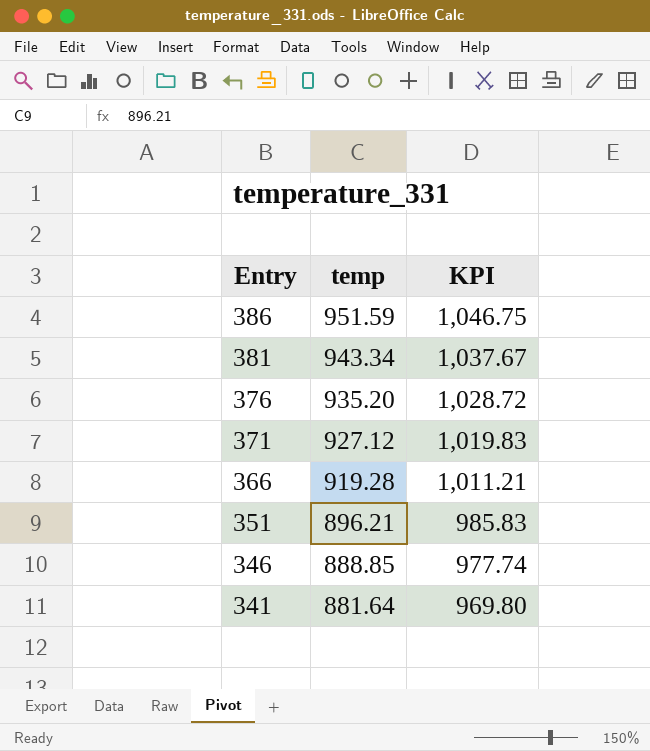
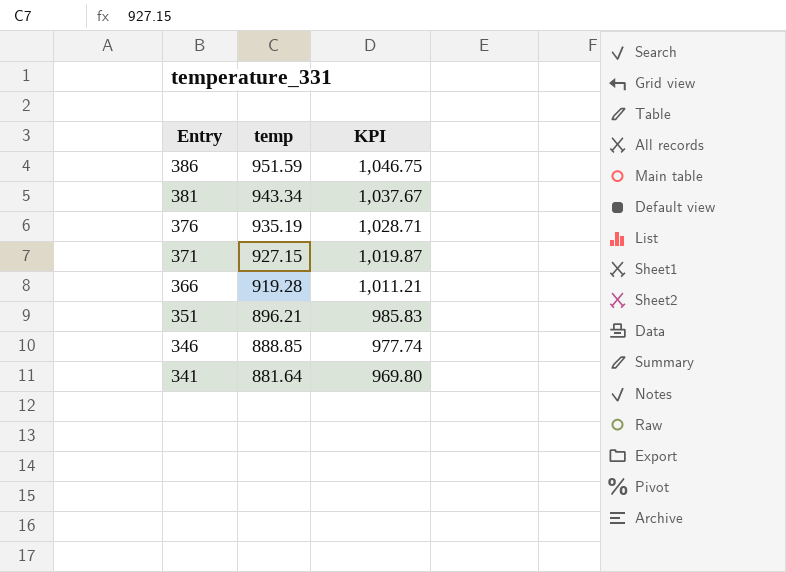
376 | temp: 935.20 -> 935.19
376 | KPI: 1,028.72 -> 1,028.71
371 | temp: 927.12 -> 927.15
371 | KPI: 1,019.83 -> 1,019.87

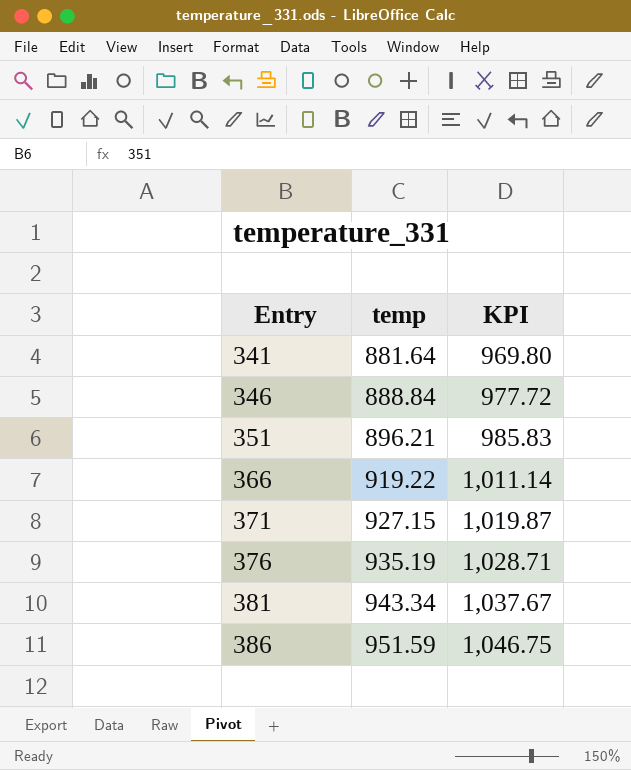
row order: Entry descending -> Entry ascending
346 | temp: 888.85 -> 888.84
346 | KPI: 977.74 -> 977.72
366 | temp: 919.28 -> 919.22
366 | KPI: 1,011.21 -> 1,011.14

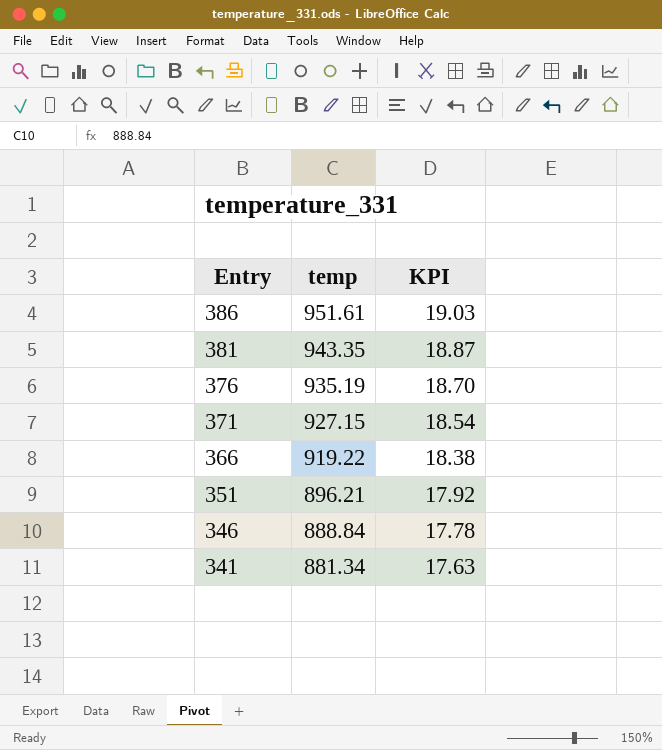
row order: Entry ascending -> Entry descending
column KPI | formula: [temp] * 1.1 -> [temp] * 0.02
386 | temp: 951.59 -> 951.61
381 | temp: 943.34 -> 943.35
341 | temp: 881.64 -> 881.34

